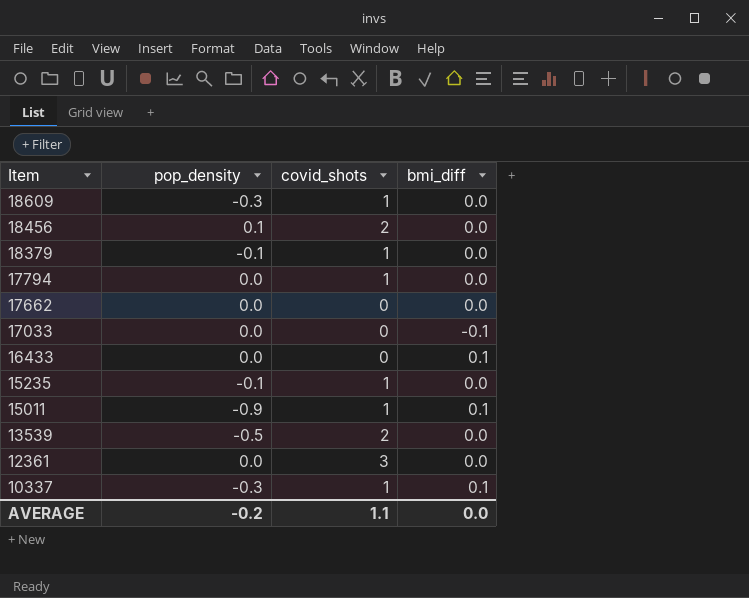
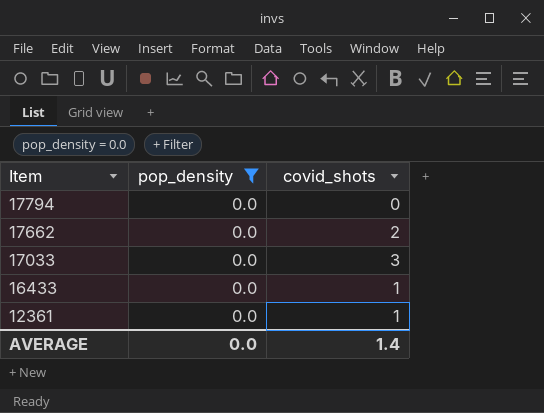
filter: none -> pop_density = 0.0
column bmi_diff | position: 4 -> none
17794 | covid_shots: 1 -> 0
17662 | covid_shots: 0 -> 2
17033 | covid_shots: 0 -> 3
16433 | covid_shots: 0 -> 1
12361 | covid_shots: 3 -> 1
AVERAGE | pop_density: -0.2 -> 0.0
AVERAGE | covid_shots: 1.1 -> 1.4

